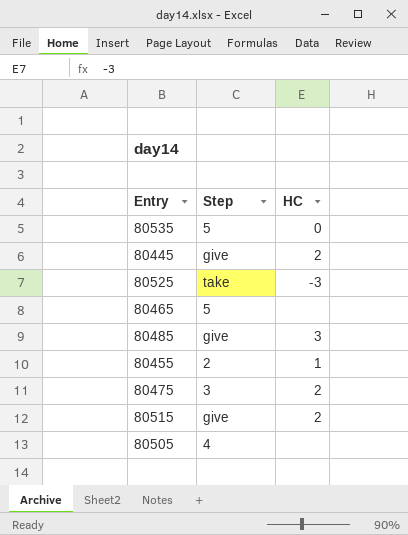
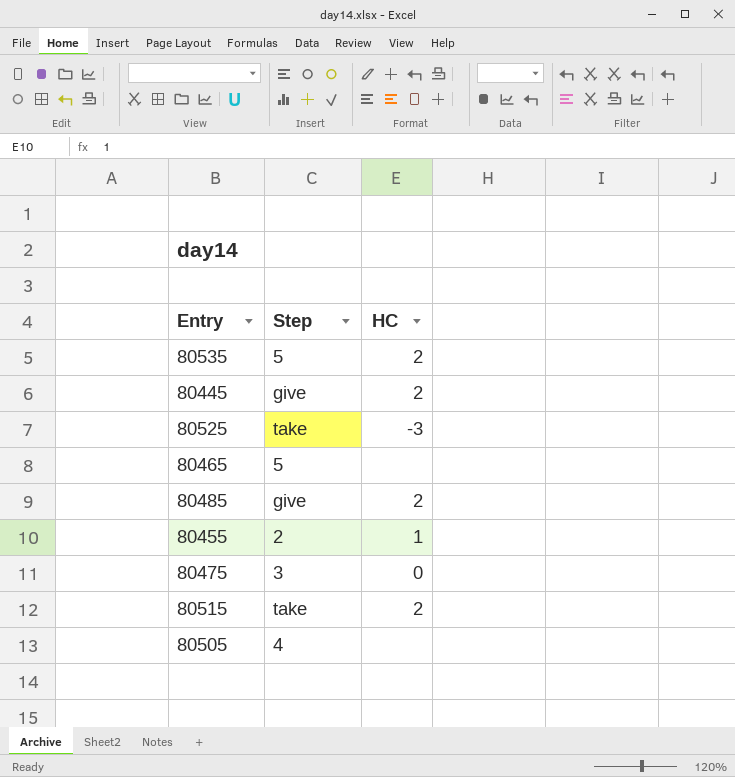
80535 | HC: 0 -> 2
80485 | HC: 3 -> 2
80475 | HC: 2 -> 0
80515 | Step: give -> take

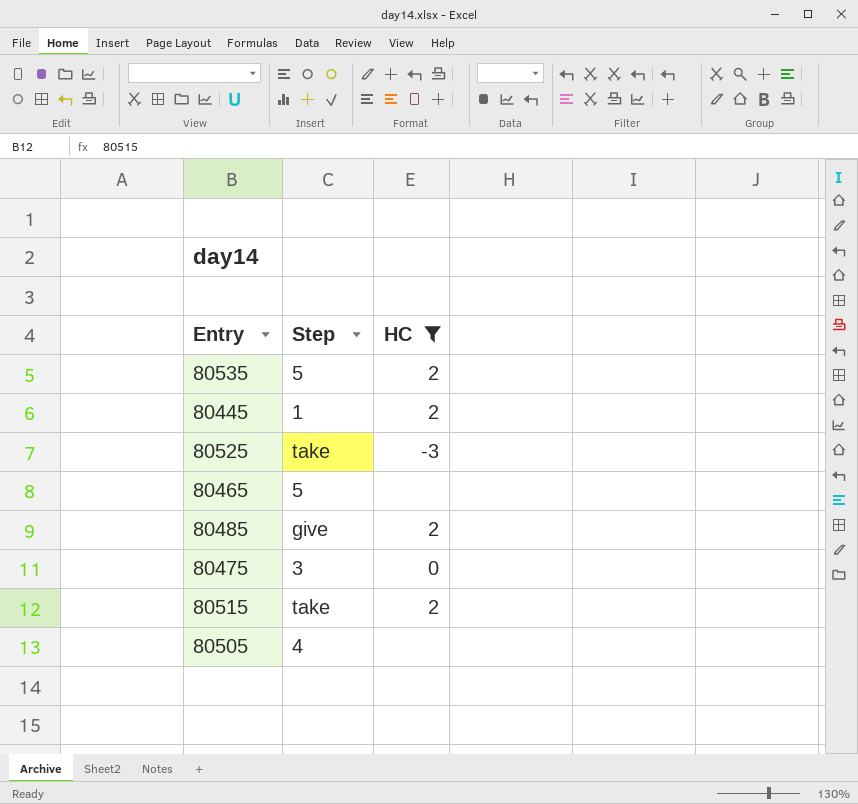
filter: none -> HC != 1
80445 | Step: give -> 1

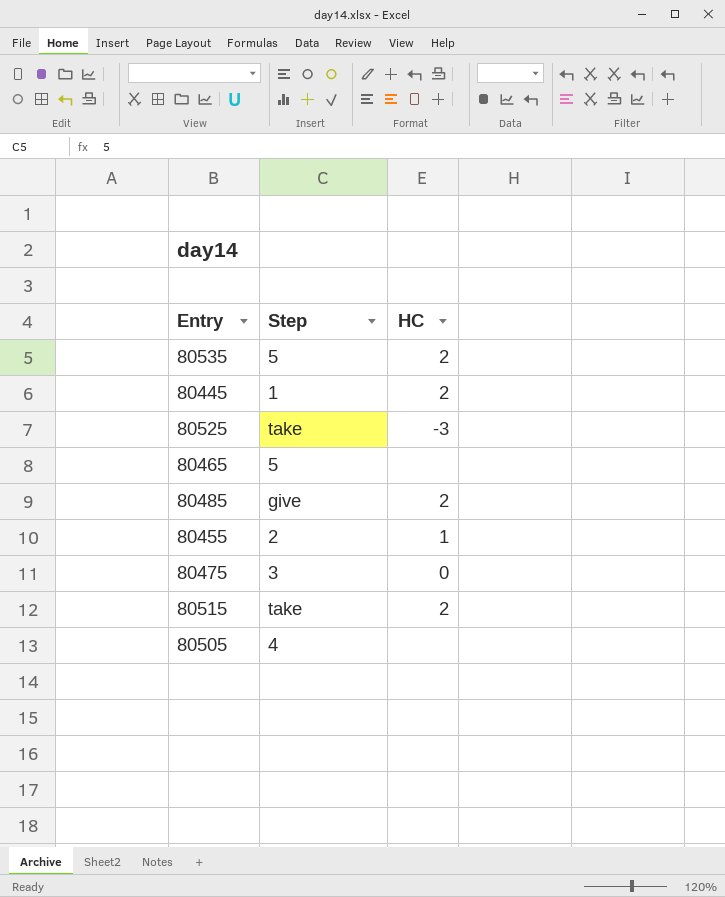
filter: HC != 1 -> none

